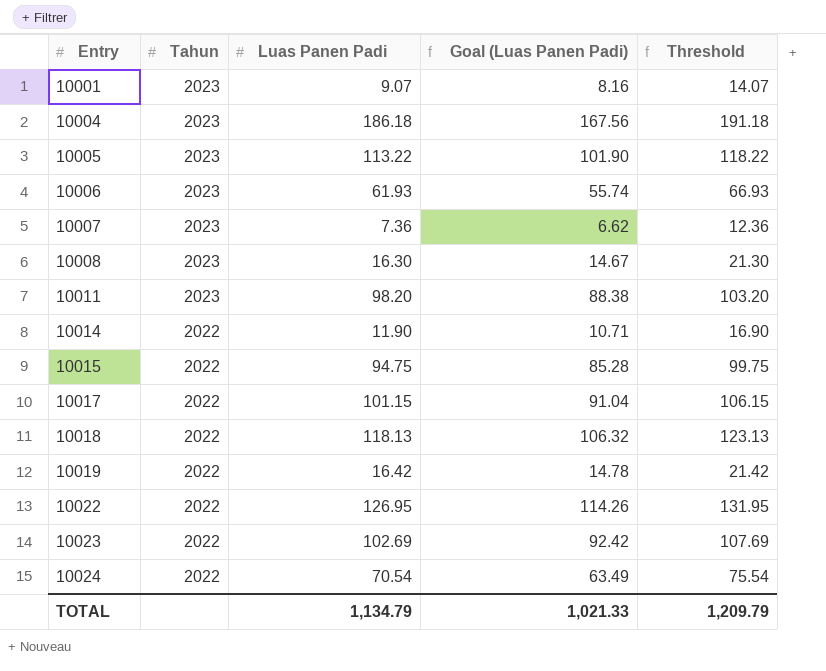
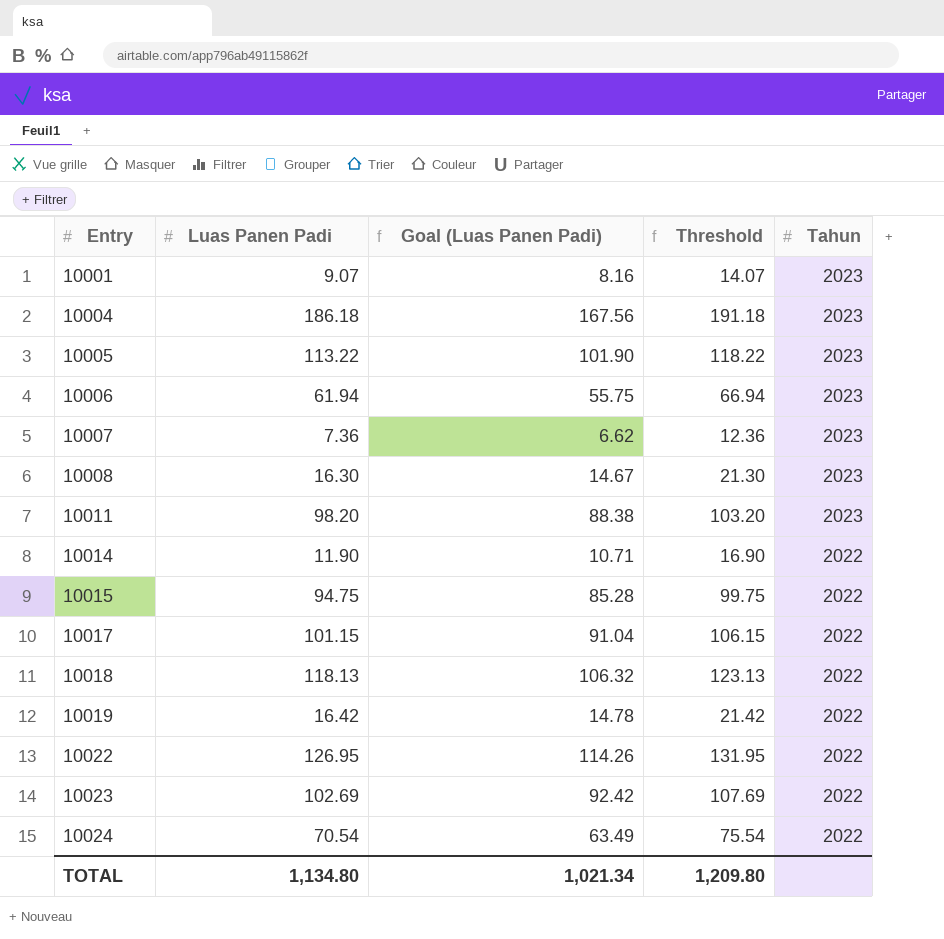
column Tahun | position: 2 -> 5
10006 | Luas Panen Padi: 61.93 -> 61.94
10006 | Goal (Luas Panen Padi): 55.74 -> 55.75
10006 | Threshold: 66.93 -> 66.94
TOTAL | Luas Panen Padi: 1,134.79 -> 1,134.80
TOTAL | Goal (Luas Panen Padi): 1,021.33 -> 1,021.34
TOTAL | Threshold: 1,209.79 -> 1,209.80

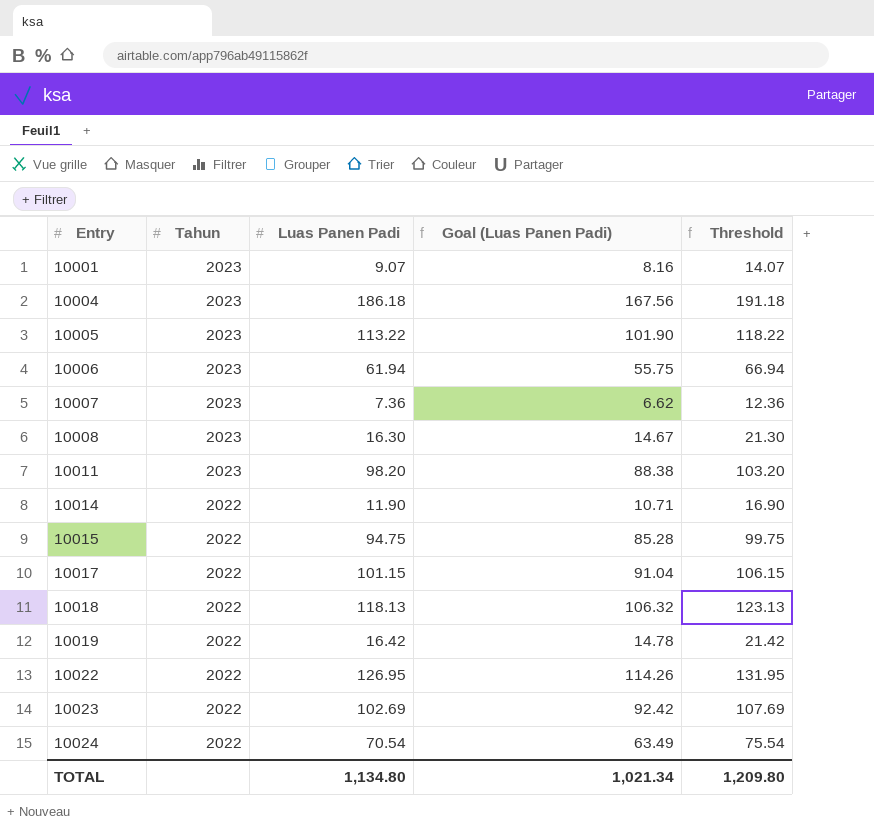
column Tahun | position: 5 -> 2

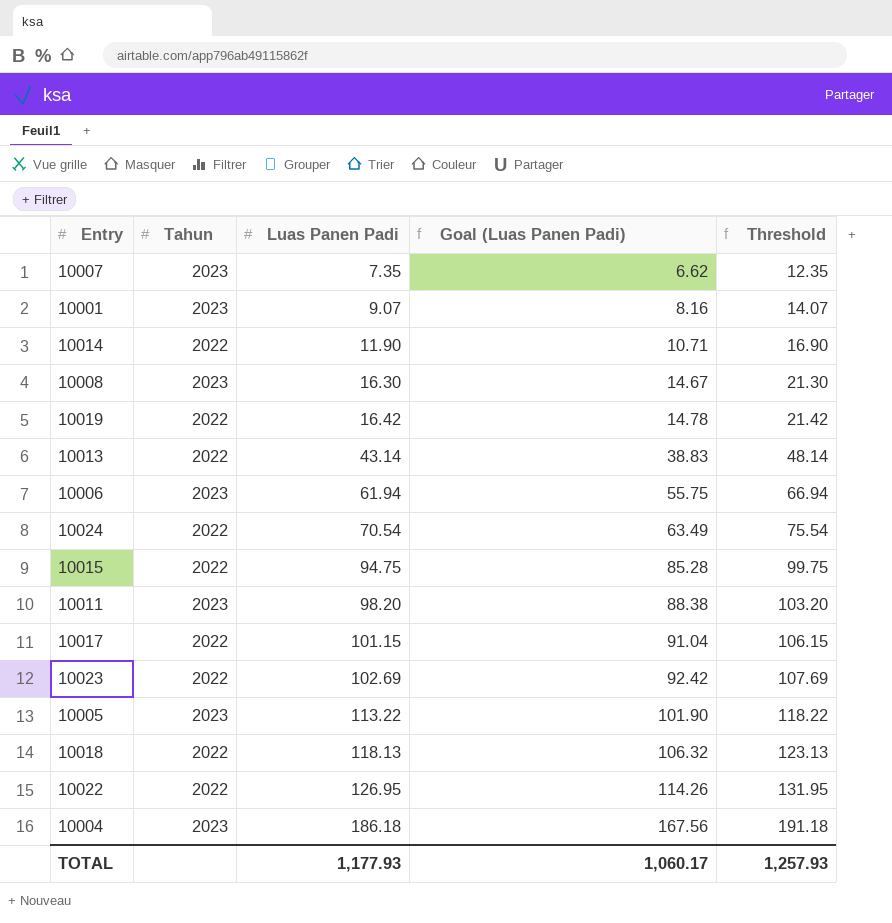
row order: Entry ascending -> Luas Panen Padi ascending
10007 | Luas Panen Padi: 7.36 -> 7.35
10007 | Threshold: 12.36 -> 12.35
row 10013: none -> 2022 | 43.14 | 38.83 | 48.14
TOTAL | Luas Panen Padi: 1,134.80 -> 1,177.93
TOTAL | Goal (Luas Panen Padi): 1,021.34 -> 1,060.17
TOTAL | Threshold: 1,209.80 -> 1,257.93

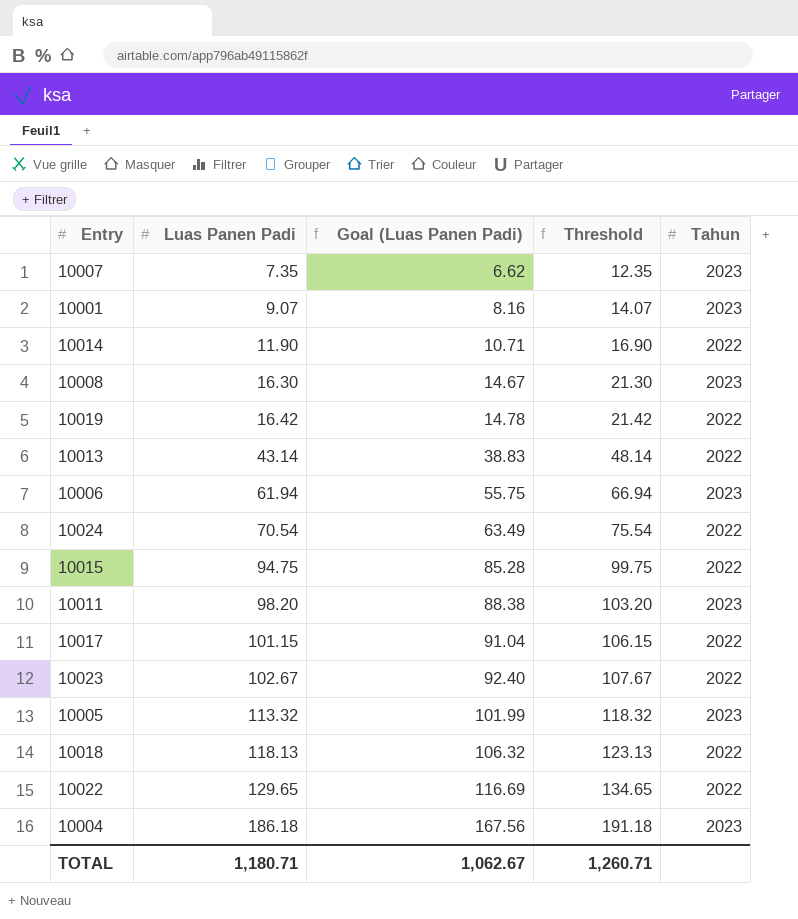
column Tahun | position: 2 -> 5
10023 | Luas Panen Padi: 102.69 -> 102.67
10023 | Goal (Luas Panen Padi): 92.42 -> 92.40
10023 | Threshold: 107.69 -> 107.67
10005 | Luas Panen Padi: 113.22 -> 113.32
10005 | Goal (Luas Panen Padi): 101.90 -> 101.99
10005 | Threshold: 118.22 -> 118.32
10022 | Luas Panen Padi: 126.95 -> 129.65
10022 | Goal (Luas Panen Padi): 114.26 -> 116.69
10022 | Threshold: 131.95 -> 134.65
TOTAL | Luas Panen Padi: 1,177.93 -> 1,180.71
TOTAL | Goal (Luas Panen Padi): 1,060.17 -> 1,062.67
TOTAL | Threshold: 1,257.93 -> 1,260.71

